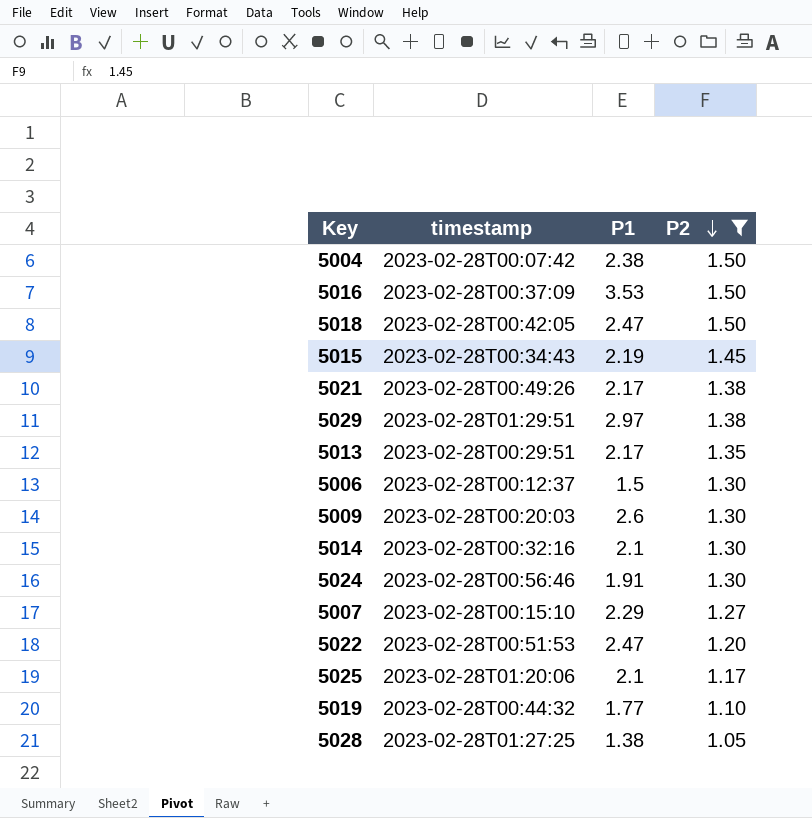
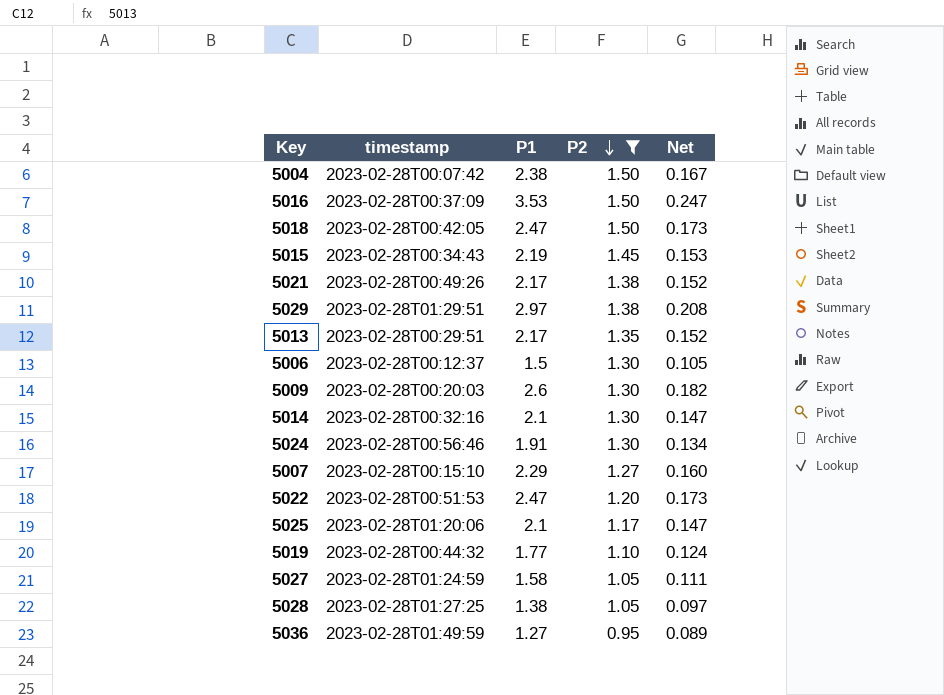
column Net | formula: none -> [P1] * 0.07
row 5027: none -> 2023-02-28T01:24:59 | 1.58 | 1.05 | 0.111
row 5036: none -> 2023-02-28T01:49:59 | 1.27 | 0.95 | 0.089

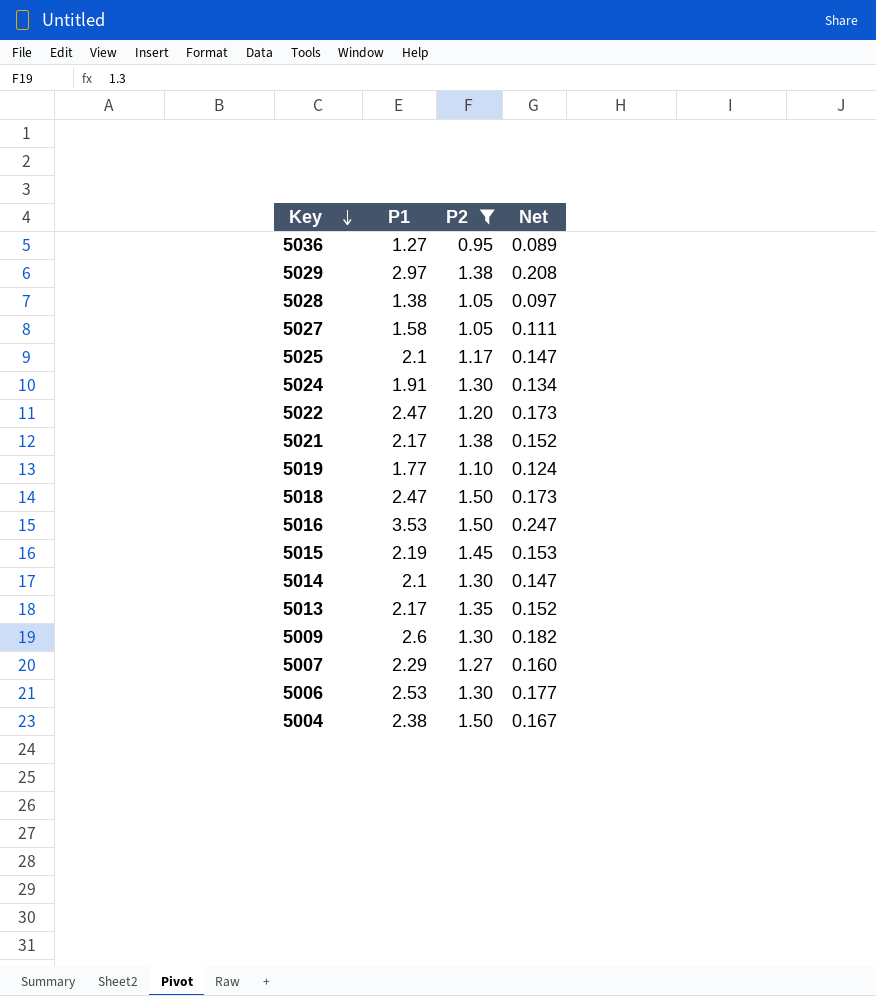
row order: P2 descending -> Key descending
column timestamp | position: 2 -> none
5006 | P1: 1.5 -> 2.53
5006 | Net: 0.105 -> 0.177

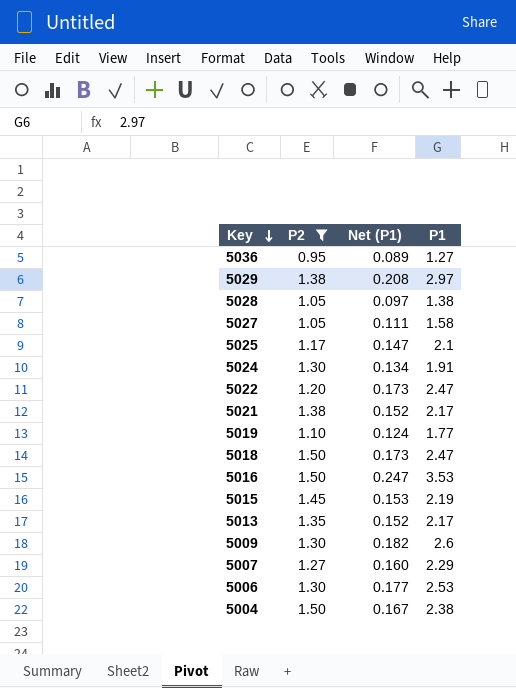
column name: Net -> Net (P1)
column P1 | position: 2 -> 4
row 5014: 2.1 | 1.30 | 0.147 -> none

